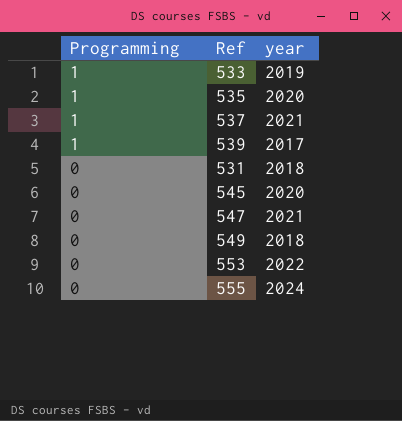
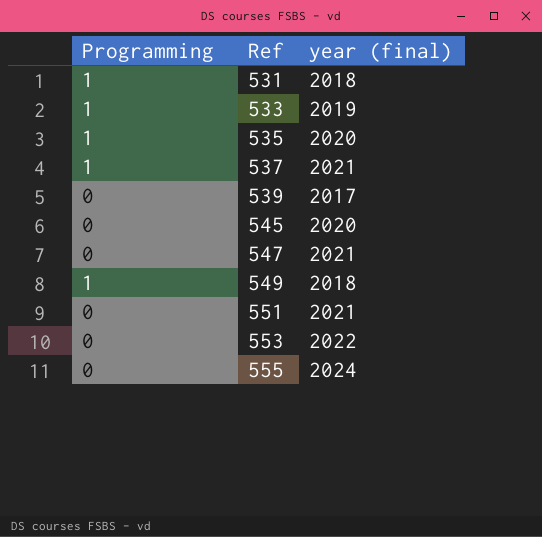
row order: Programming descending -> Ref ascending
column name: year -> year (final)
531 | Programming: 0 -> 1
539 | Programming: 1 -> 0
549 | Programming: 0 -> 1
row 551: none -> 0 | 2021

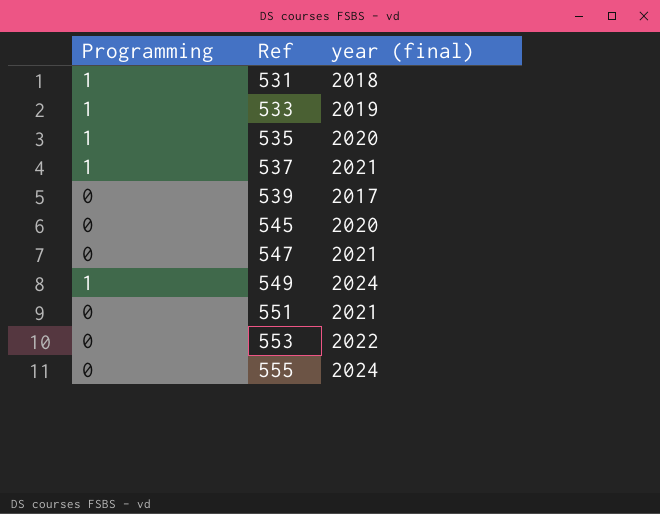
549 | year (final): 2018 -> 2024

